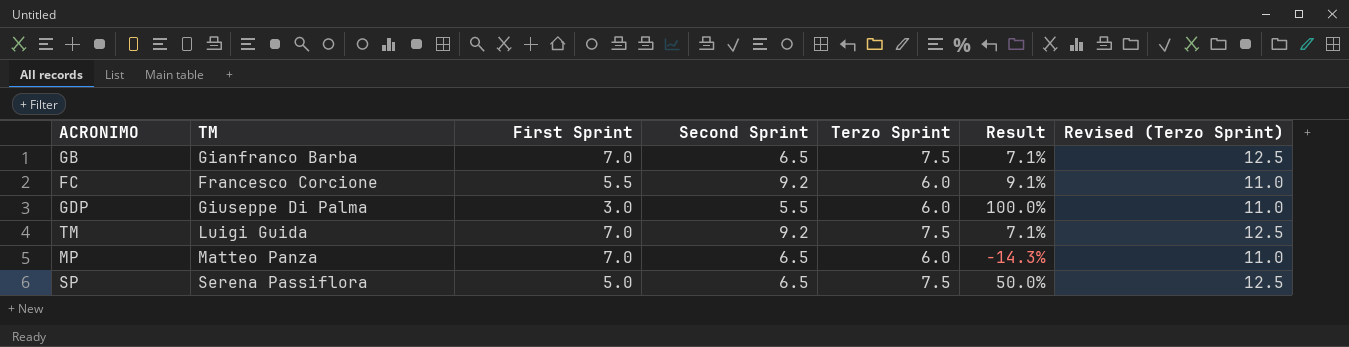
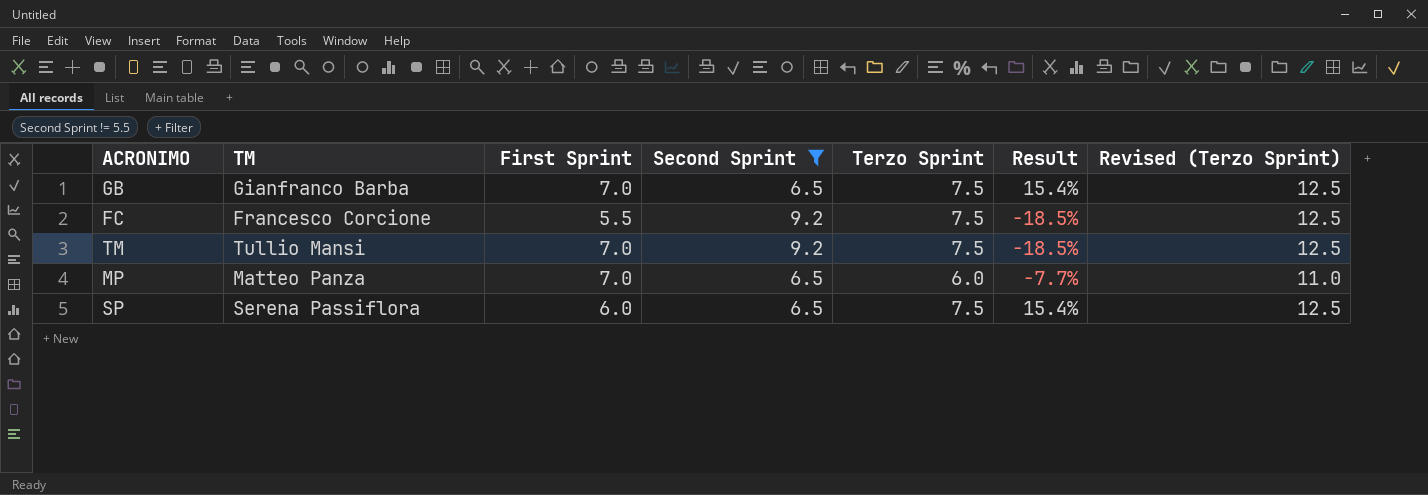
filter: none -> Second Sprint != 5.5
column Result | formula: ([Terzo Sprint] - [First Sprint]) / [First Sprint] -> ([Terzo Sprint] - [Second Sprint]) / [Second Sprint]
FC | Terzo Sprint: 6.0 -> 7.5
FC | Revised (Terzo Sprint): 11.0 -> 12.5
TM | TM: Luigi Guida -> Tullio Mansi
SP | First Sprint: 5.0 -> 6.0

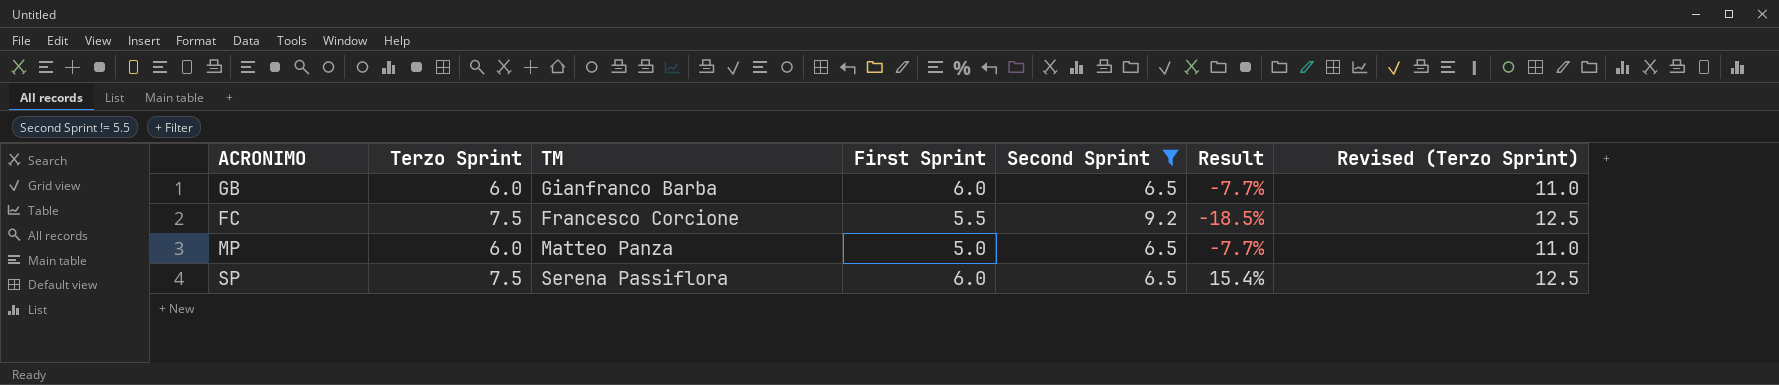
column Terzo Sprint | position: 5 -> 2
row TM: Tullio Mansi | 7.0 | 9.2 | 7.5 | -18.5% | 12.5 -> none
GB | Terzo Sprint: 7.5 -> 6.0
GB | First Sprint: 7.0 -> 6.0
GB | Result: 15.4% -> -7.7%
GB | Revised (Terzo Sprint): 12.5 -> 11.0
MP | First Sprint: 7.0 -> 5.0

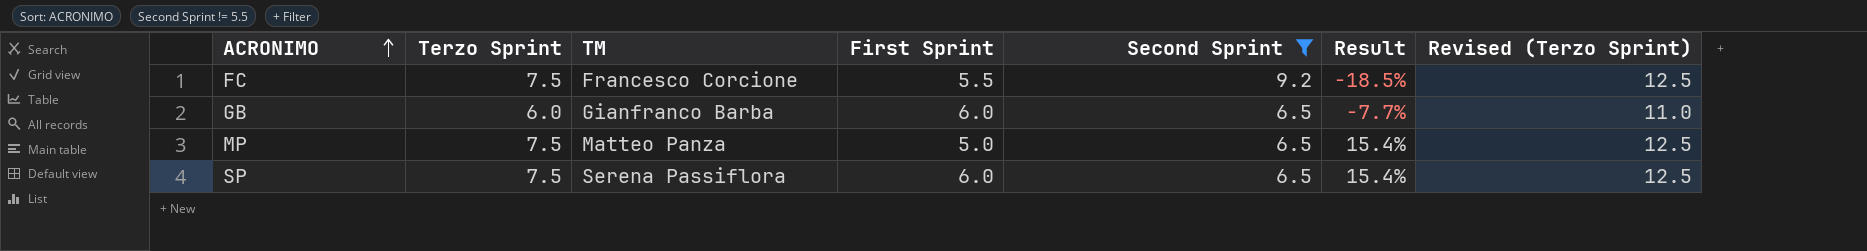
row order: none -> ACRONIMO ascending
MP | Terzo Sprint: 6.0 -> 7.5
MP | Result: -7.7% -> 15.4%
MP | Revised (Terzo Sprint): 11.0 -> 12.5

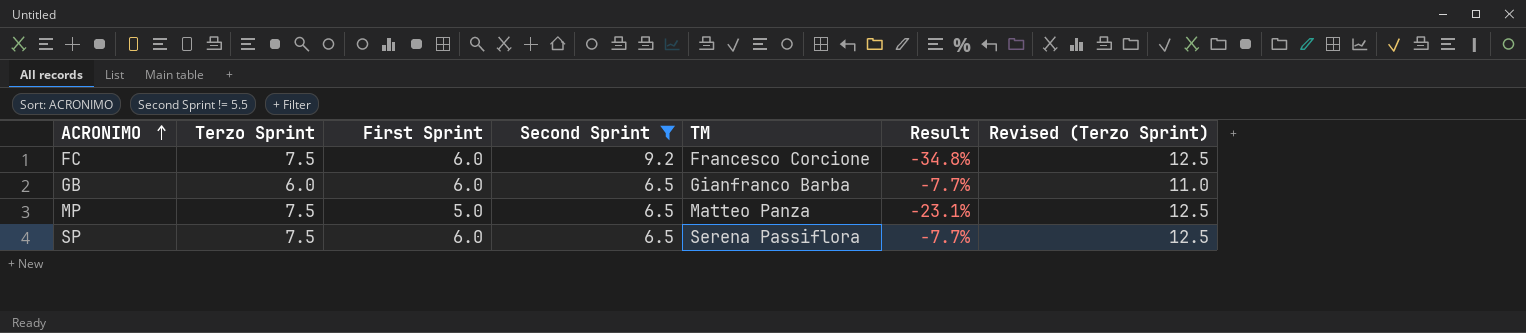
column TM | position: 3 -> 5
column Result | formula: ([Terzo Sprint] - [Second Sprint]) / [Second Sprint] -> ([First Sprint] - [Second Sprint]) / [Second Sprint]
FC | First Sprint: 5.5 -> 6.0

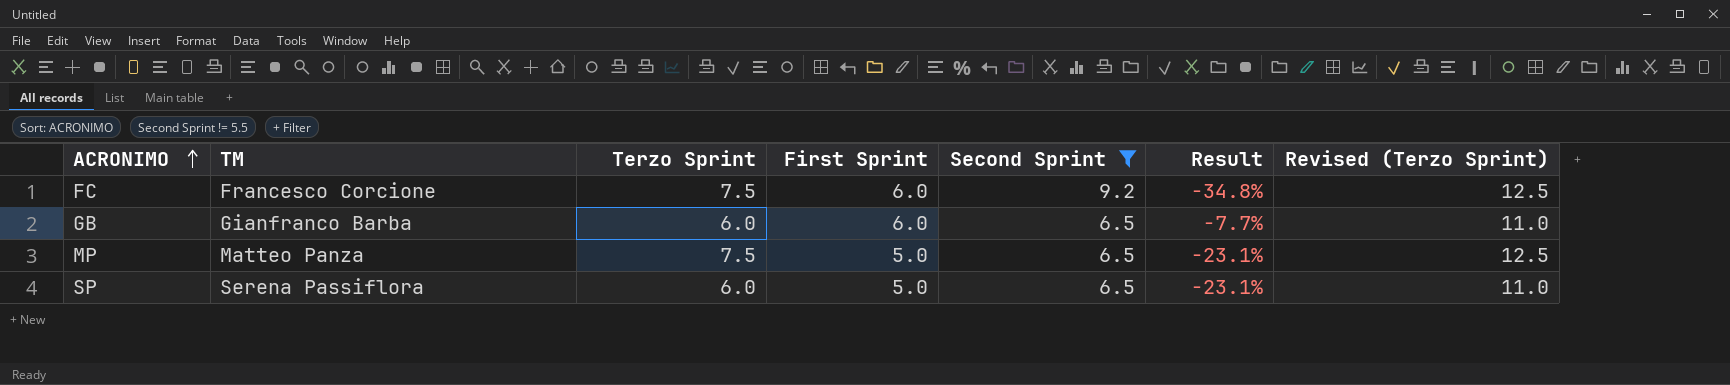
column TM | position: 5 -> 2
SP | Terzo Sprint: 7.5 -> 6.0
SP | First Sprint: 6.0 -> 5.0
SP | Result: -7.7% -> -23.1%
SP | Revised (Terzo Sprint): 12.5 -> 11.0

